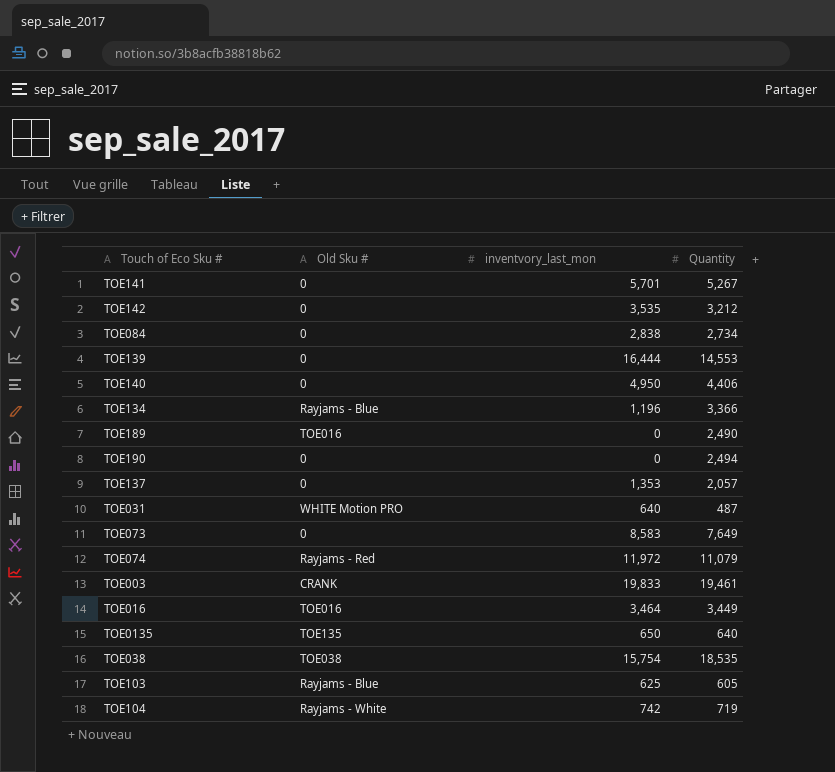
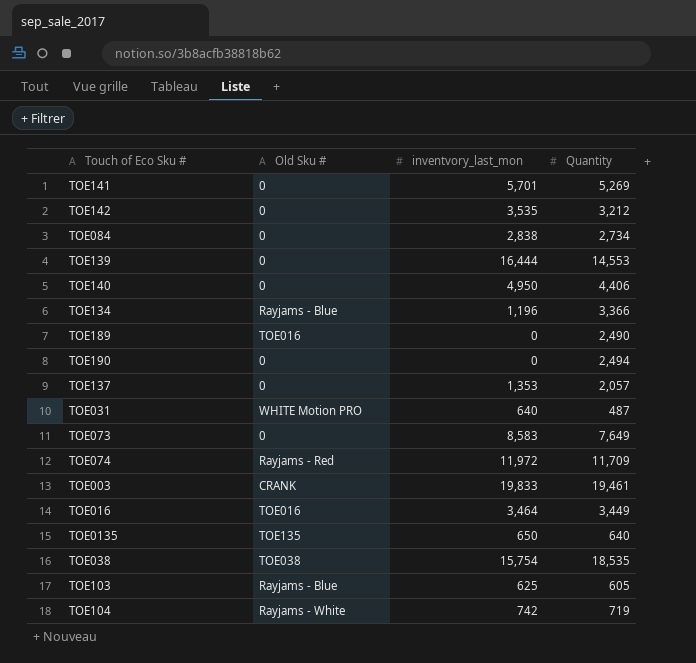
TOE141 | Quantity: 5,267 -> 5,269
TOE074 | Quantity: 11,079 -> 11,709

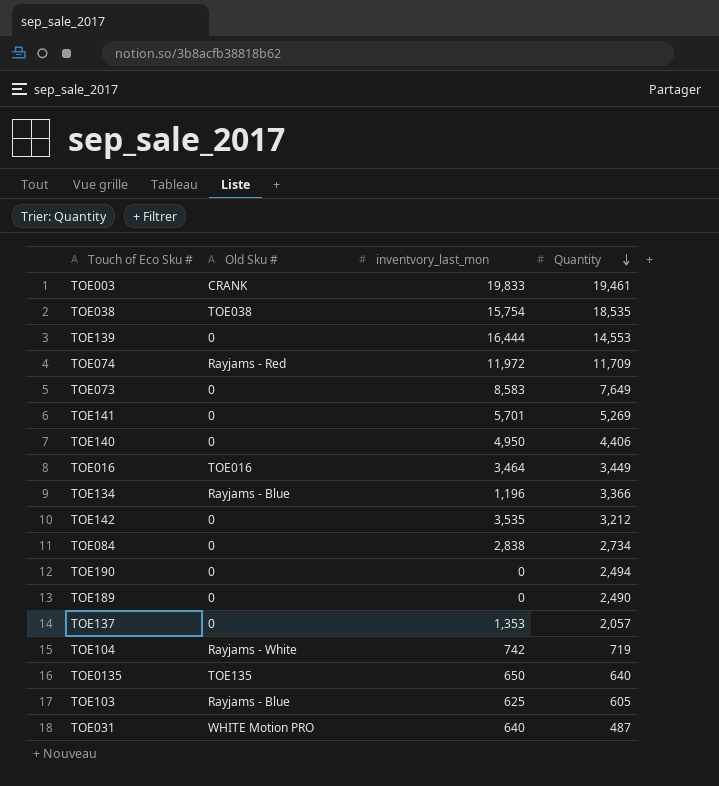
row order: none -> Quantity descending
TOE189 | Old Sku #: TOE016 -> 0

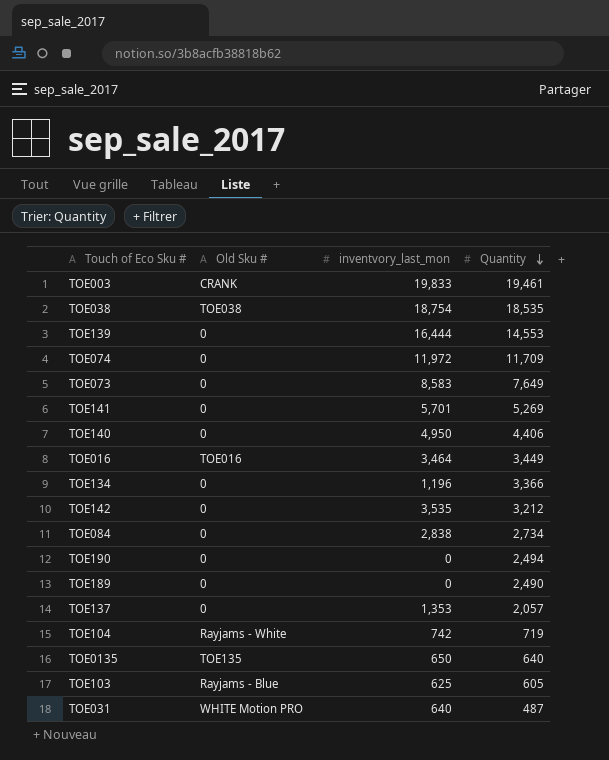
TOE038 | inventvory_last_mon: 15,754 -> 18,754
TOE074 | Old Sku #: Rayjams - Red -> 0
TOE134 | Old Sku #: Rayjams - Blue -> 0

